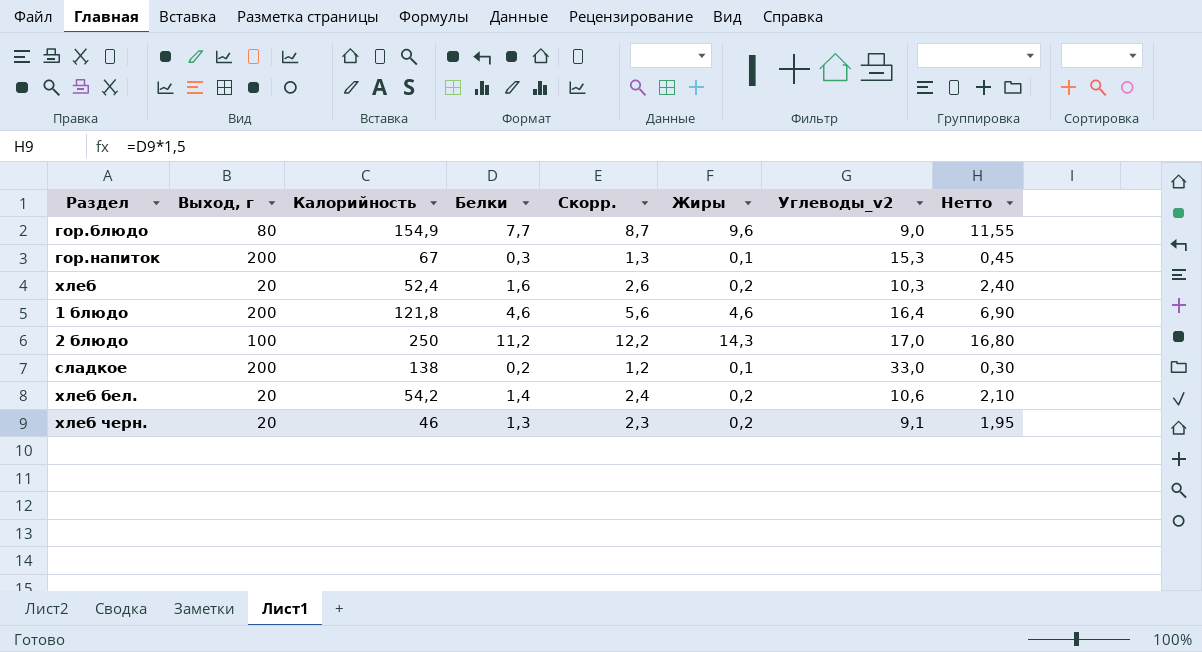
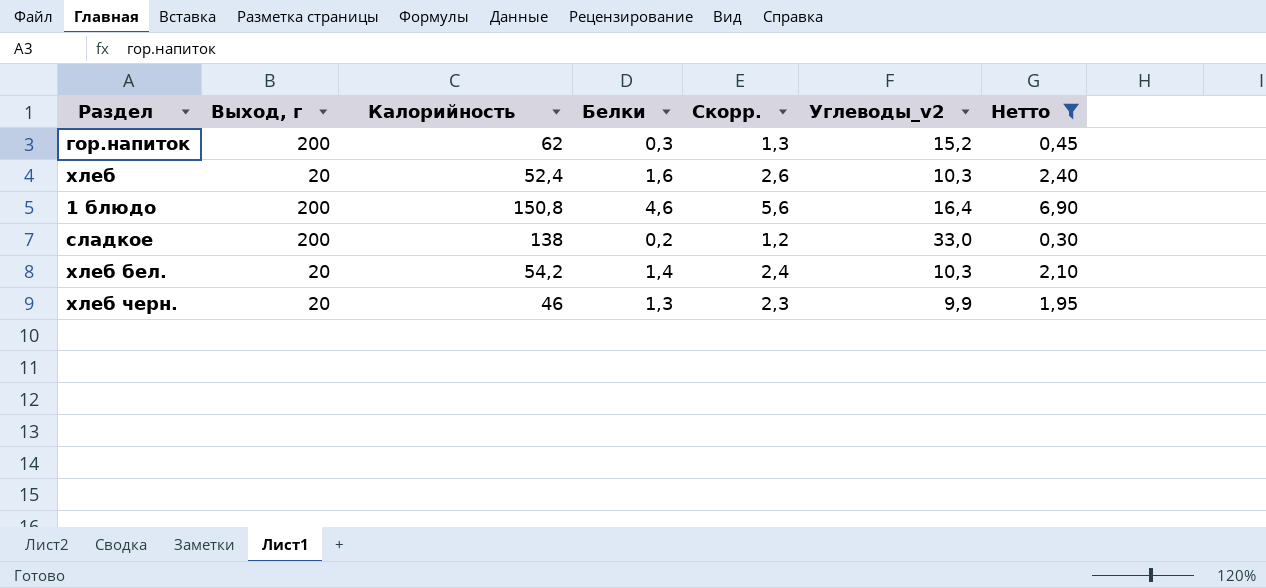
filter: none -> Нетто <= 6,90
column Жиры | position: 6 -> none
гор.напиток | Калорийность: 67 -> 62
гор.напиток | Углеводы_v2: 15,3 -> 15,2
1 блюдо | Калорийность: 121,8 -> 150,8
хлеб бел. | Углеводы_v2: 10,6 -> 10,3
хлеб черн. | Углеводы_v2: 9,1 -> 9,9

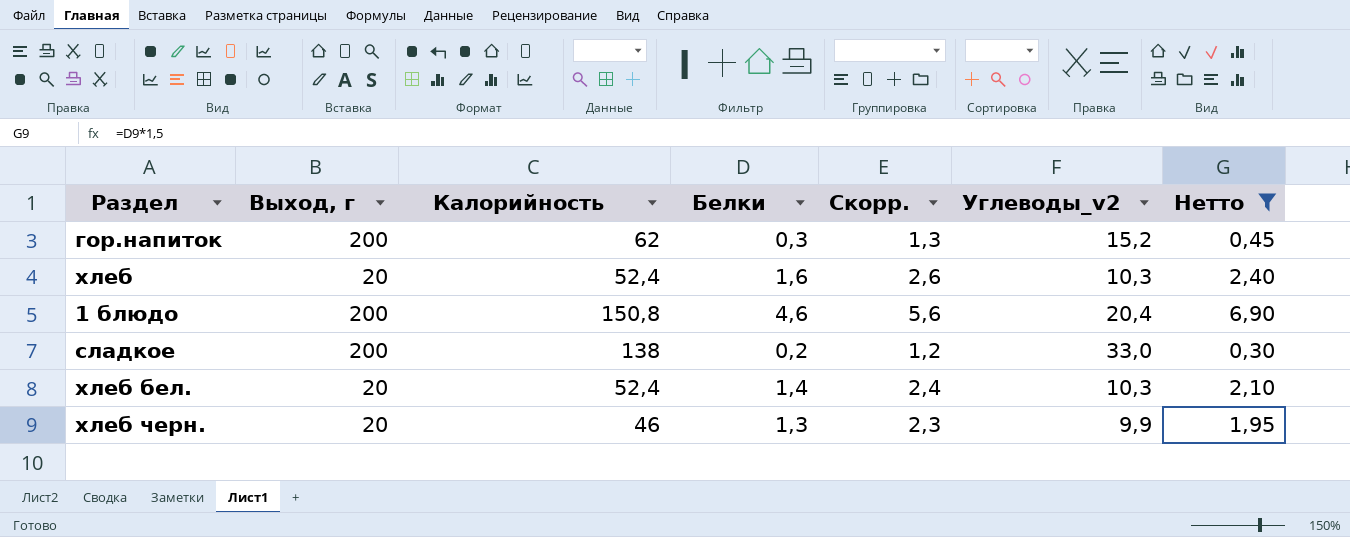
1 блюдо | Углеводы_v2: 16,4 -> 20,4
хлеб бел. | Калорийность: 54,2 -> 52,4

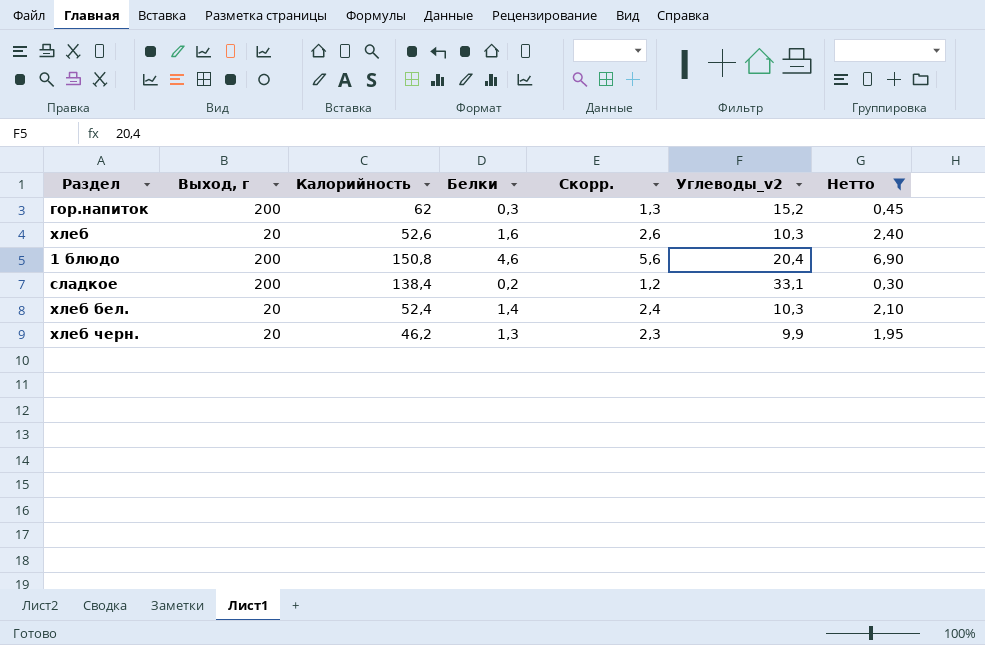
хлеб | Калорийность: 52,4 -> 52,6
сладкое | Калорийность: 138 -> 138,4
сладкое | Углеводы_v2: 33,0 -> 33,1
хлеб черн. | Калорийность: 46 -> 46,2

